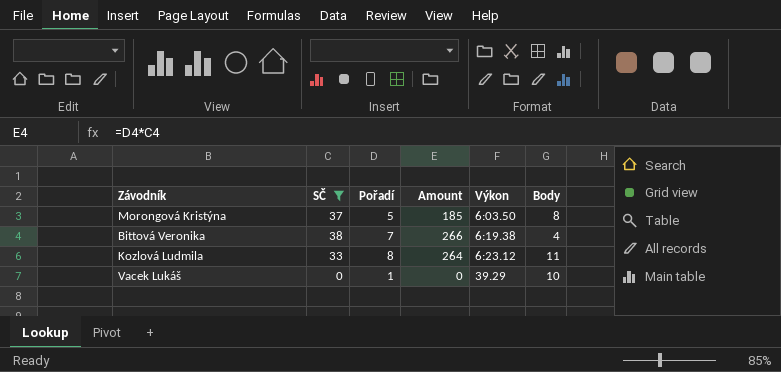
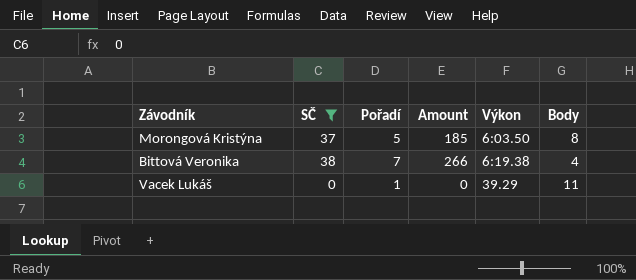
row Kozlová Ludmila: 33 | 8 | 264 | 6:23.12 | 11 -> none
Vacek Lukáš | Body: 10 -> 11

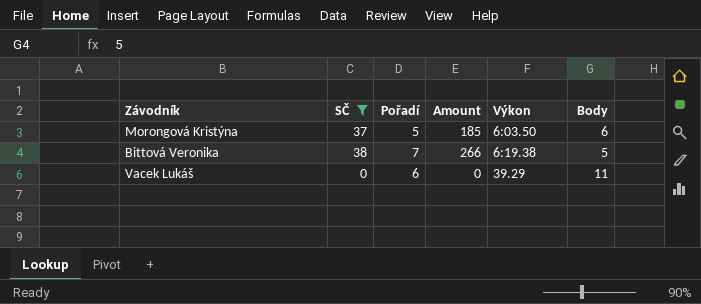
Morongová Kristýna | Body: 8 -> 6
Bittová Veronika | Body: 4 -> 5
Vacek Lukáš | Pořadí: 1 -> 6

